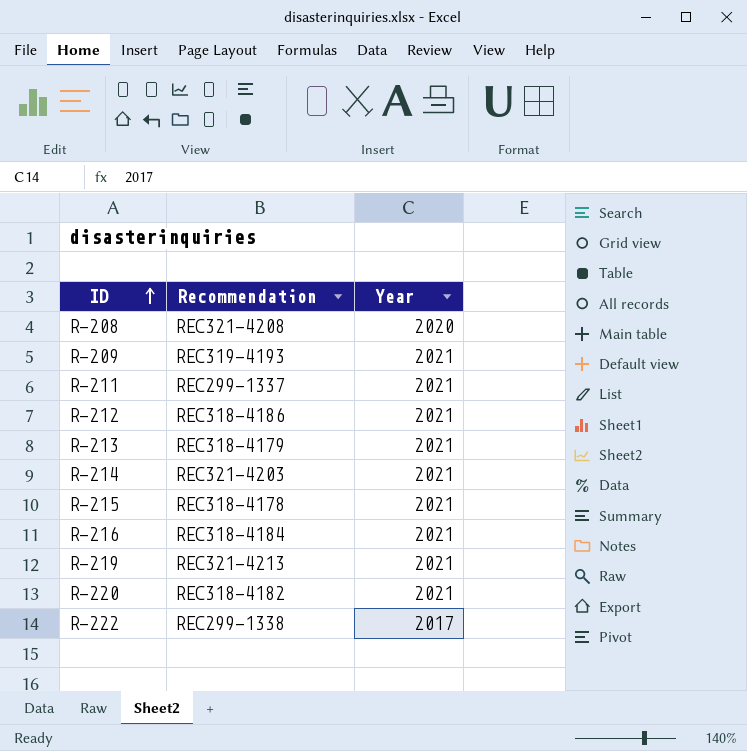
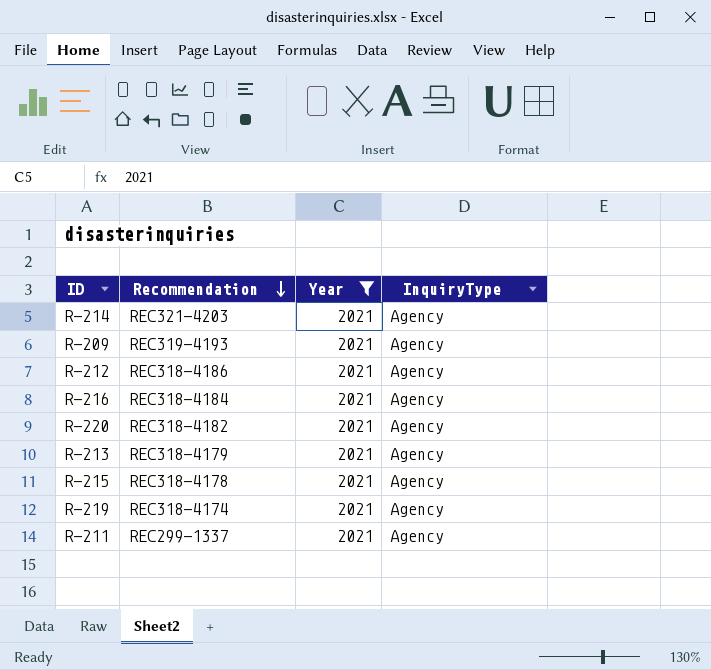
filter: none -> Year = 2021
row order: ID ascending -> Recommendation descending
column InquiryType | position: none -> 4
R-219 | Recommendation: REC321-4213 -> REC318-4174

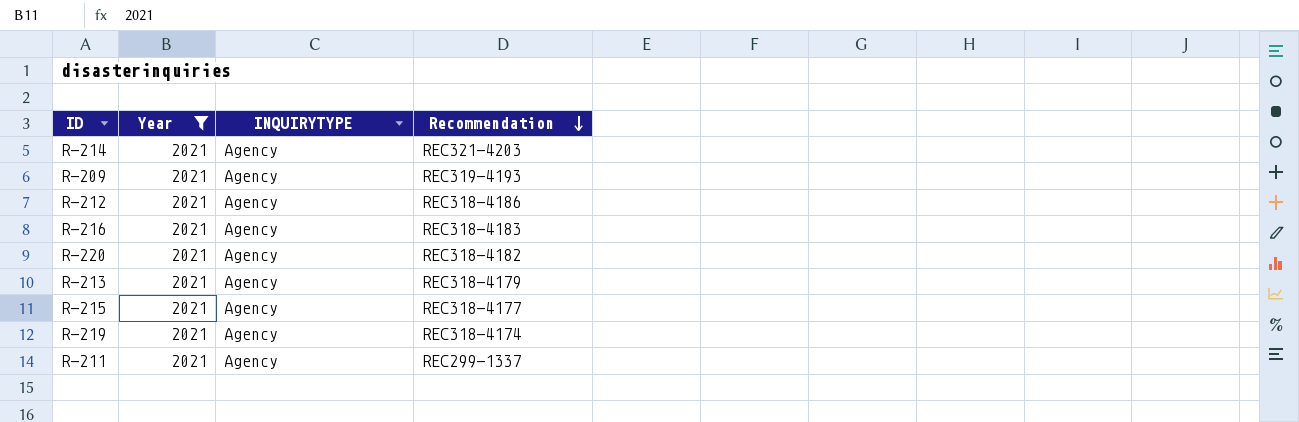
column name: InquiryType -> INQUIRYTYPE
column Recommendation | position: 2 -> 4
R-216 | Recommendation: REC318-4184 -> REC318-4183
R-215 | Recommendation: REC318-4178 -> REC318-4177

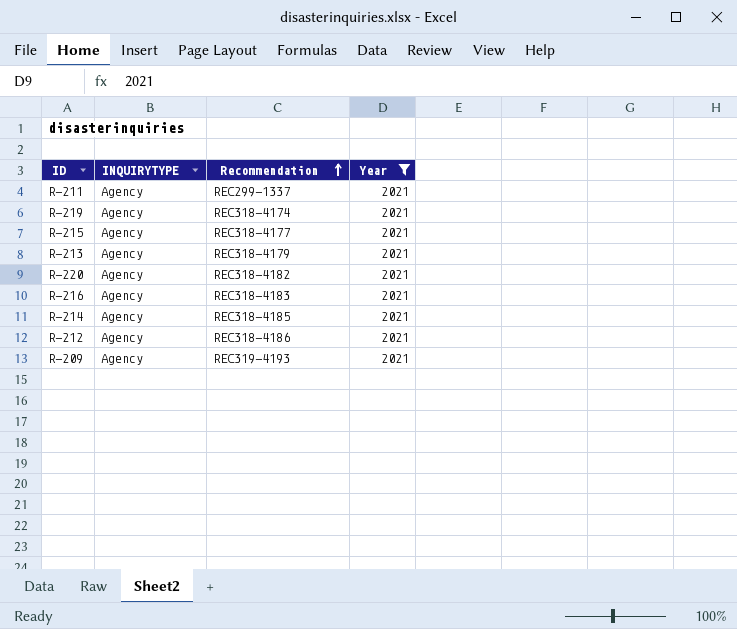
row order: Recommendation descending -> Recommendation ascending
column Year | position: 2 -> 4
R-214 | Recommendation: REC321-4203 -> REC318-4185

